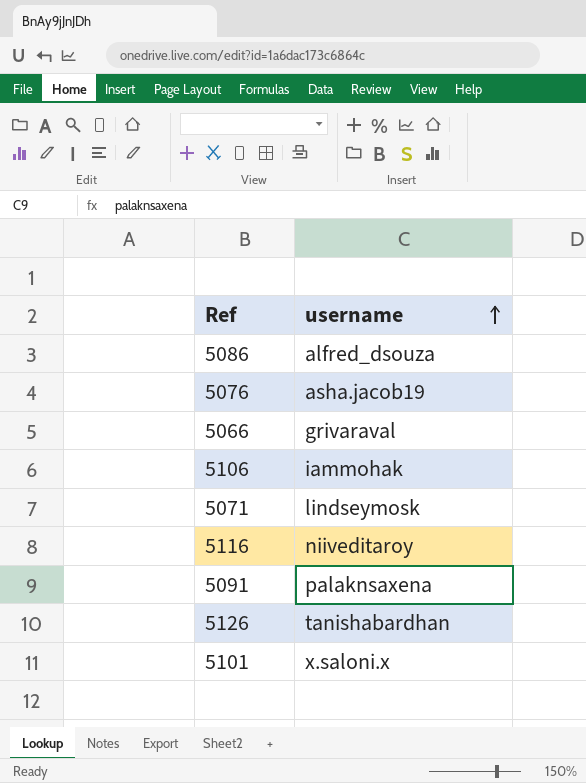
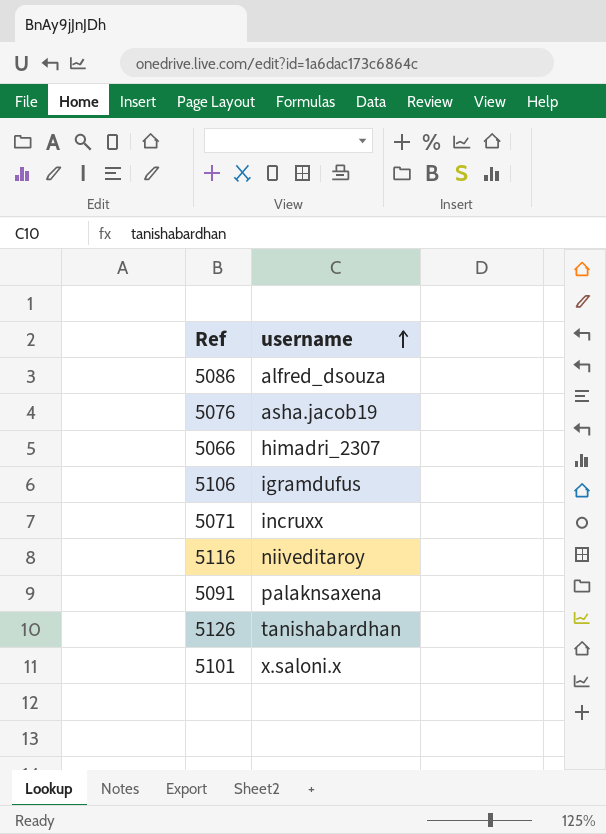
5066 | username: grivaraval -> himadri_2307
5106 | username: iammohak -> igramdufus
5071 | username: lindseymosk -> incruxx

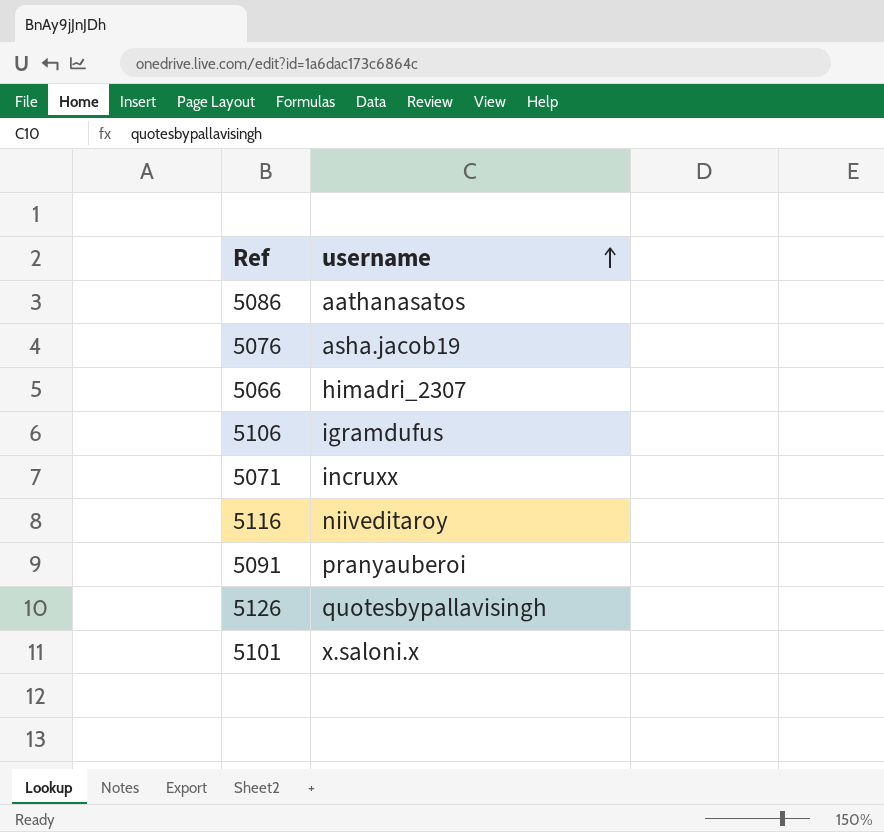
5086 | username: alfred_dsouza -> aathanasatos
5091 | username: palaknsaxena -> pranyauberoi
5126 | username: tanishabardhan -> quotesbypallavisingh

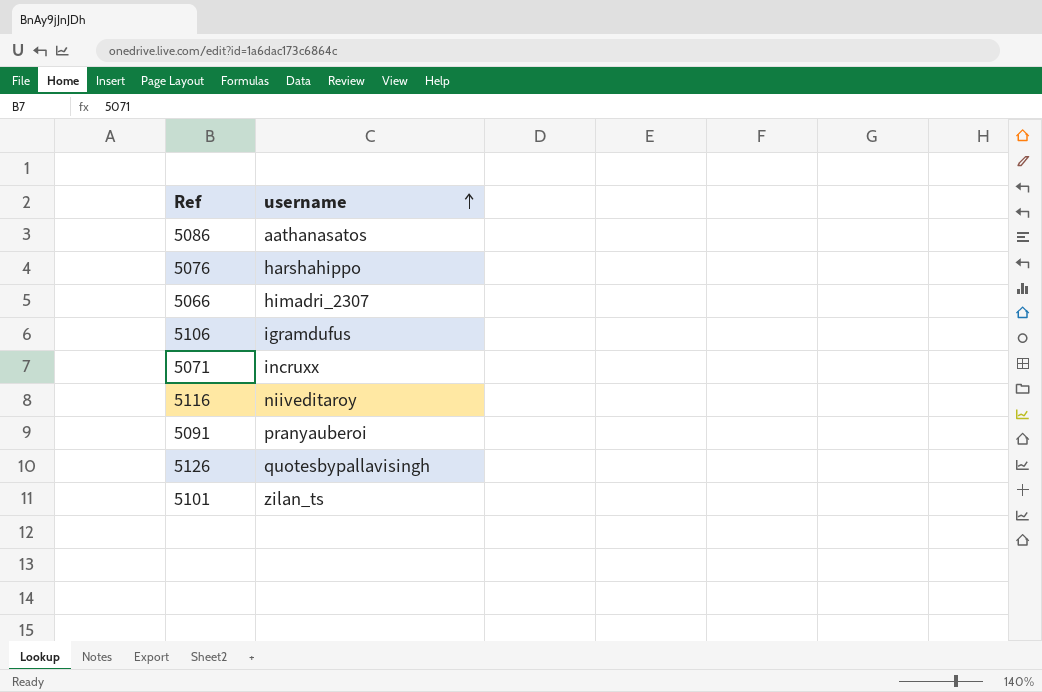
5076 | username: asha.jacob19 -> harshahippo
5101 | username: x.saloni.x -> zilan_ts

